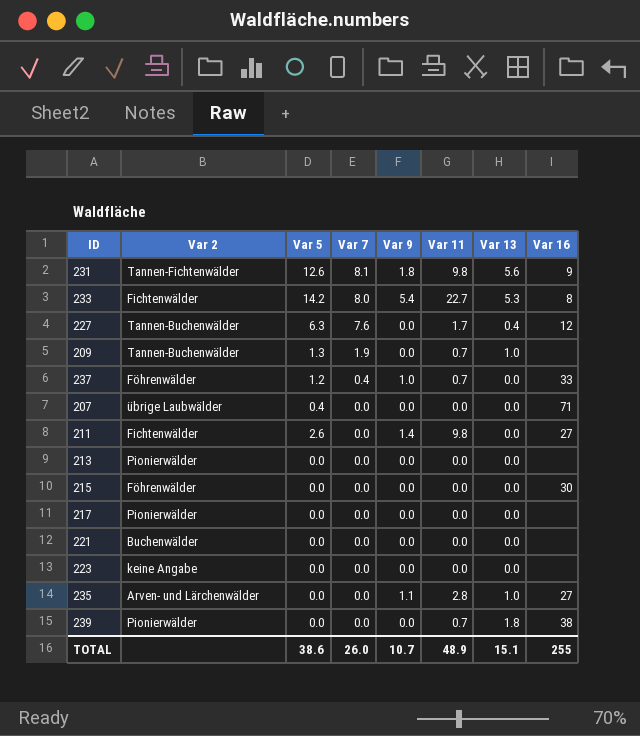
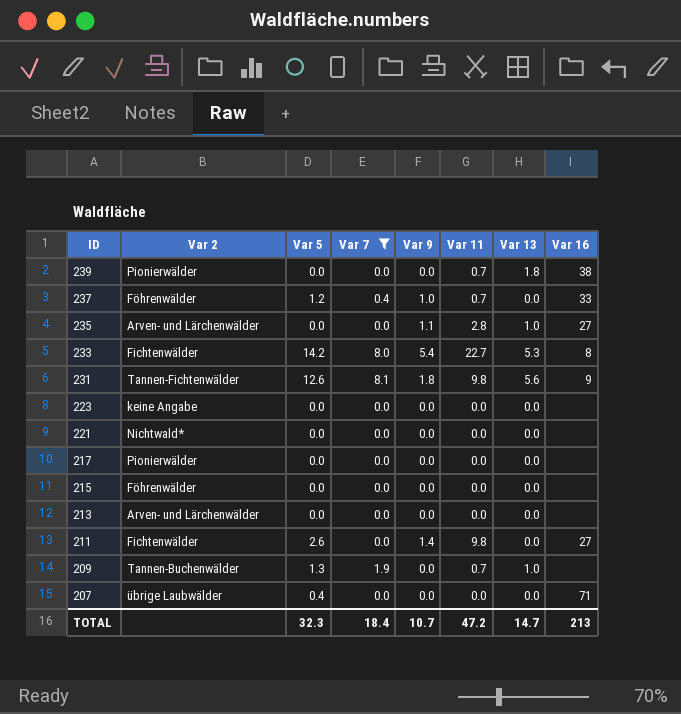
filter: none -> Var 7 != 7.6
row order: Var 7 descending -> ID descending
221 | Var 2: Buchenwälder -> Nichtwald*
215 | Var 16: 30 -> none
213 | Var 2: Pionierwälder -> Arven- und Lärchenwälder
TOTAL | Var 5: 38.6 -> 32.3
TOTAL | Var 7: 26.0 -> 18.4
TOTAL | Var 11: 48.9 -> 47.2
TOTAL | Var 13: 15.1 -> 14.7
TOTAL | Var 16: 255 -> 213

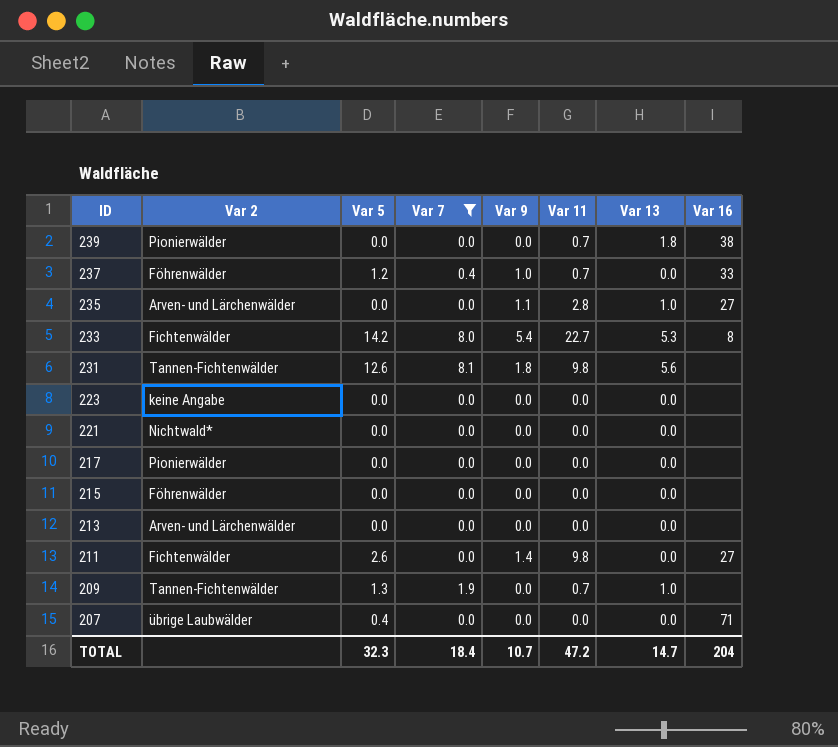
231 | Var 16: 9 -> none
209 | Var 2: Tannen-Buchenwälder -> Tannen-Fichtenwälder
TOTAL | Var 16: 213 -> 204

